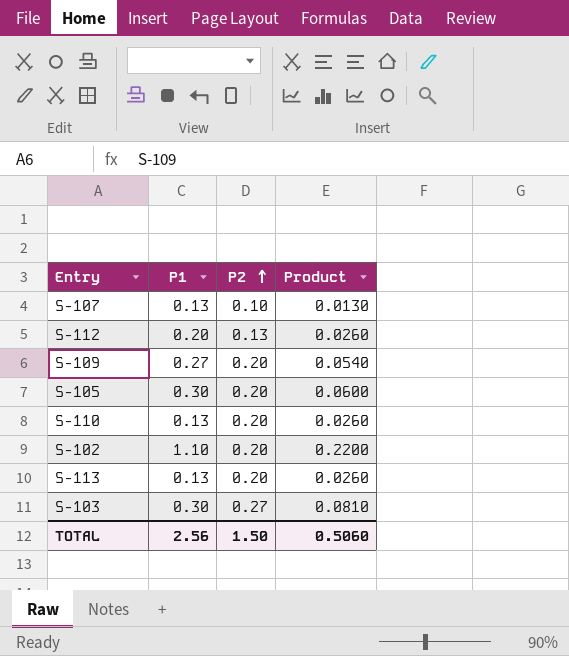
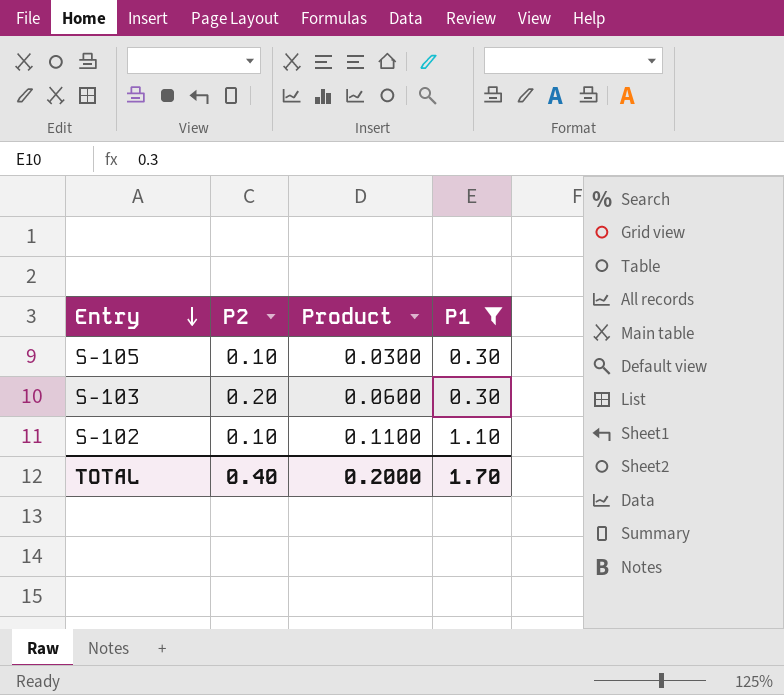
filter: none -> P1 >= 0.30
row order: P2 ascending -> Entry descending
column P1 | position: 2 -> 4
S-105 | P2: 0.20 -> 0.10
S-105 | Product: 0.0600 -> 0.0300
S-103 | P2: 0.27 -> 0.20
S-103 | Product: 0.0810 -> 0.0600
S-102 | P2: 0.20 -> 0.10
S-102 | Product: 0.2200 -> 0.1100
TOTAL | P2: 1.50 -> 0.40
TOTAL | Product: 0.5060 -> 0.2000
TOTAL | P1: 2.56 -> 1.70

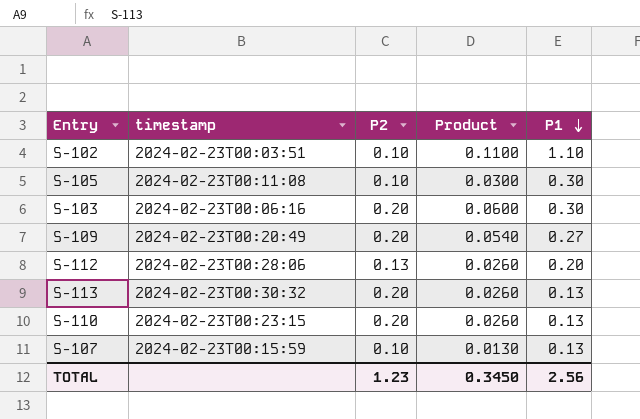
filter: P1 >= 0.30 -> none
row order: Entry descending -> P1 descending
column timestamp | position: none -> 2
TOTAL | P2: 0.40 -> 1.23
TOTAL | Product: 0.2000 -> 0.3450
TOTAL | P1: 1.70 -> 2.56

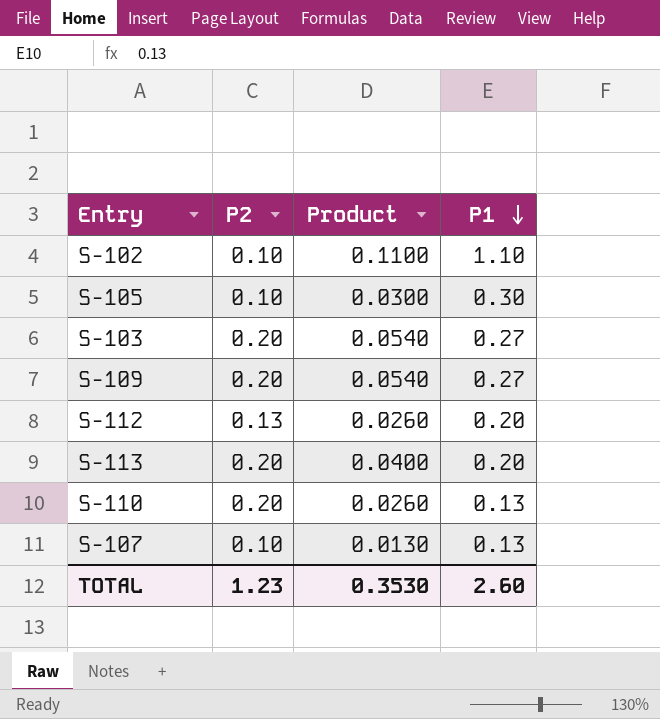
column timestamp | position: 2 -> none
S-103 | Product: 0.0600 -> 0.0540
S-103 | P1: 0.30 -> 0.27
S-113 | Product: 0.0260 -> 0.0400
S-113 | P1: 0.13 -> 0.20
TOTAL | Product: 0.3450 -> 0.3530
TOTAL | P1: 2.56 -> 2.60

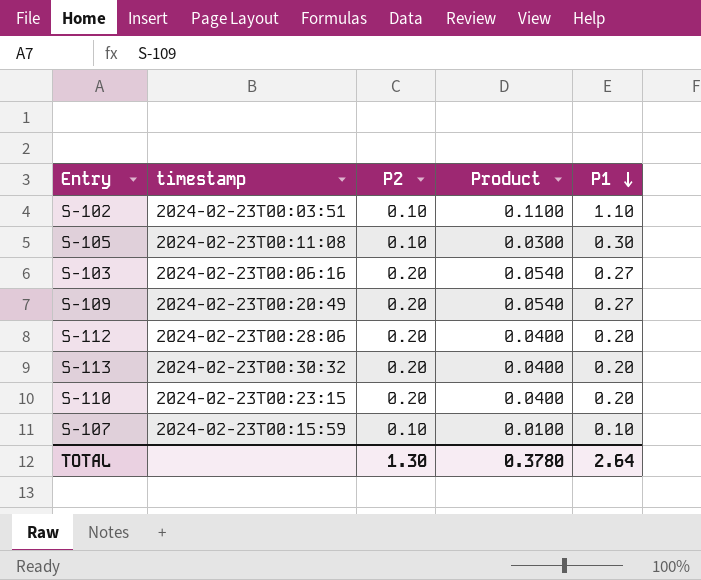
column timestamp | position: none -> 2
S-112 | P2: 0.13 -> 0.20
S-112 | Product: 0.0260 -> 0.0400
S-110 | Product: 0.0260 -> 0.0400
S-110 | P1: 0.13 -> 0.20
S-107 | Product: 0.0130 -> 0.0100
S-107 | P1: 0.13 -> 0.10
TOTAL | P2: 1.23 -> 1.30
TOTAL | Product: 0.3530 -> 0.3780
TOTAL | P1: 2.60 -> 2.64

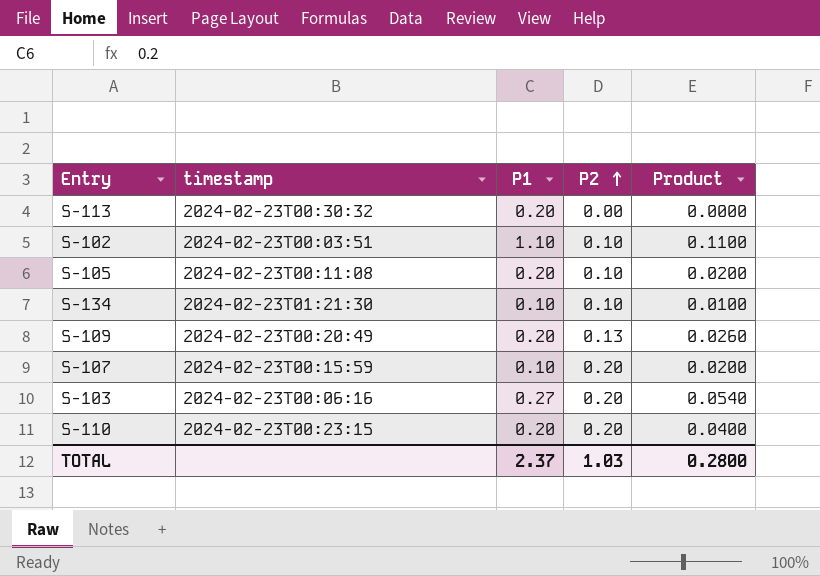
row order: P1 descending -> P2 ascending
column P1 | position: 5 -> 3
row S-112: 2024-02-23T00:28:06 | 0.20 | 0.0400 | 0.20 -> none
S-113 | P2: 0.20 -> 0.00
S-113 | Product: 0.0400 -> 0.0000
S-105 | P1: 0.30 -> 0.20
S-105 | Product: 0.0300 -> 0.0200
row S-134: none -> 2024-02-23T01:21:30 | 0.10 | 0.10 | 0.0100
S-109 | P1: 0.27 -> 0.20
S-109 | P2: 0.20 -> 0.13
S-109 | Product: 0.0540 -> 0.0260
S-107 | P2: 0.10 -> 0.20
S-107 | Product: 0.0100 -> 0.0200
TOTAL | P1: 2.64 -> 2.37
TOTAL | P2: 1.30 -> 1.03
TOTAL | Product: 0.3780 -> 0.2800

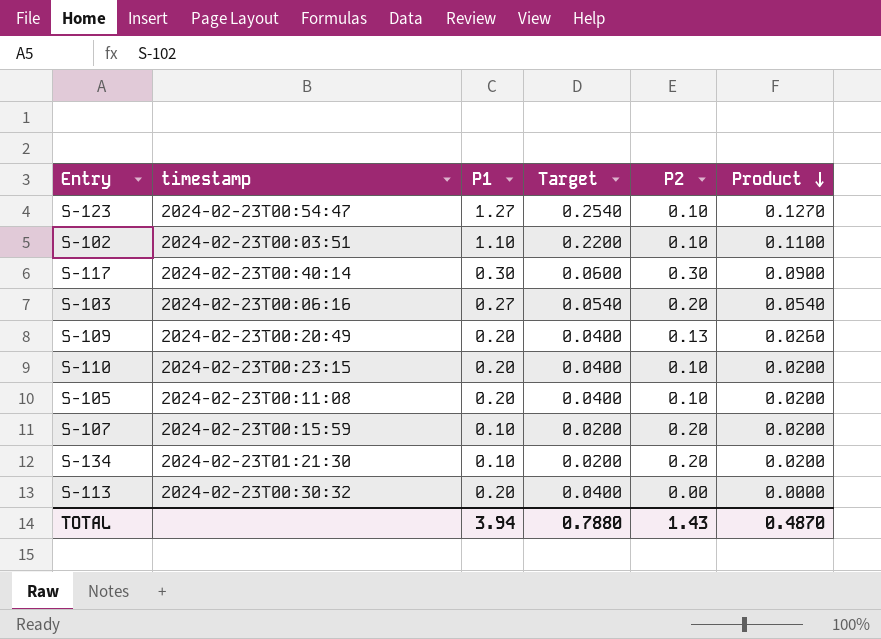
row order: P2 ascending -> Product descending
column Target | formula: none -> [P1] * 0.2
row S-123: none -> 2024-02-23T00:54:47 | 1.27 | 0.2540 | 0.10 | 0.1270
row S-117: none -> 2024-02-23T00:40:14 | 0.30 | 0.0600 | 0.30 | 0.0900
S-110 | P2: 0.20 -> 0.10
S-110 | Product: 0.0400 -> 0.0200
S-134 | P2: 0.10 -> 0.20
S-134 | Product: 0.0100 -> 0.0200
TOTAL | P1: 2.37 -> 3.94
TOTAL | P2: 1.03 -> 1.43
TOTAL | Product: 0.2800 -> 0.4870

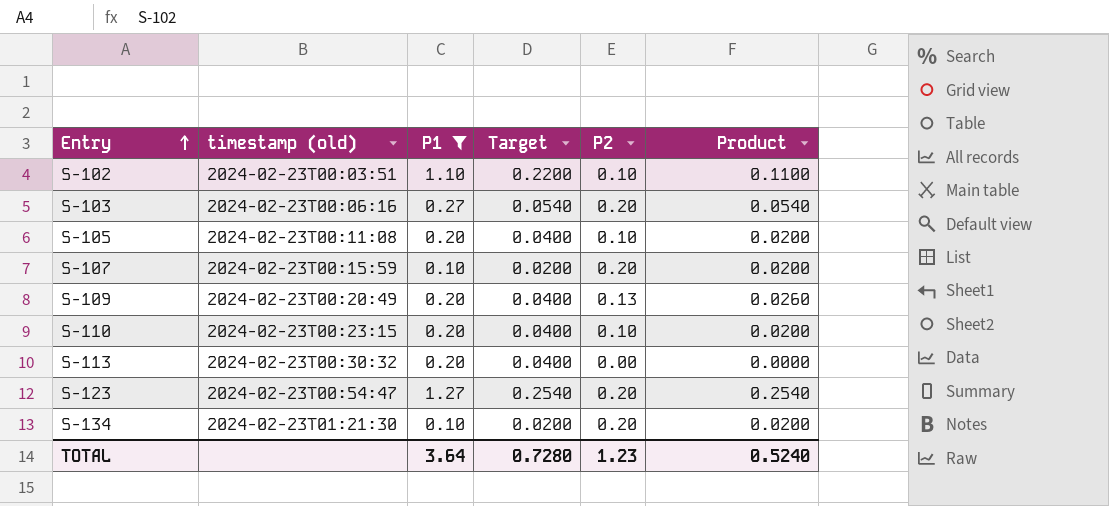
filter: none -> P1 != 0.30
row order: Product descending -> Entry ascending
column name: timestamp -> timestamp (old)
S-123 | P2: 0.10 -> 0.20
S-123 | Product: 0.1270 -> 0.2540
TOTAL | P1: 3.94 -> 3.64
TOTAL | Target: 0.7880 -> 0.7280
TOTAL | P2: 1.43 -> 1.23
TOTAL | Product: 0.4870 -> 0.5240

